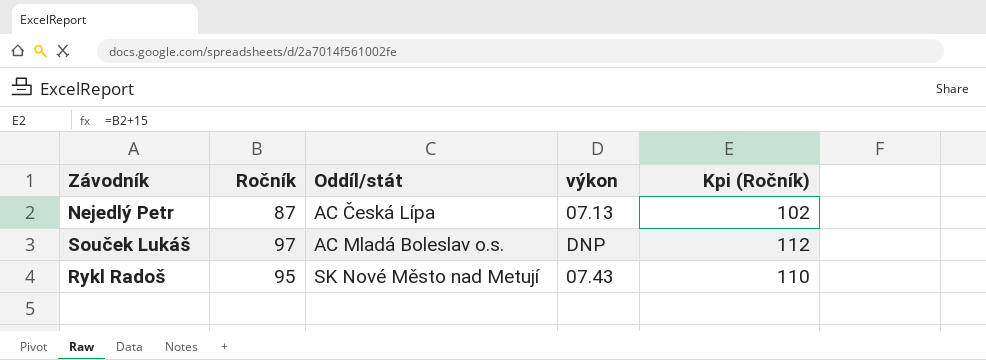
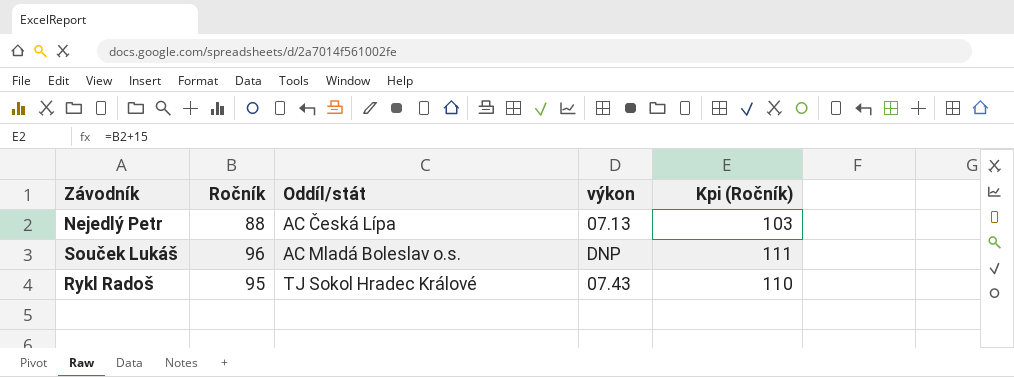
Nejedlý Petr | Ročník: 87 -> 88
Nejedlý Petr | Kpi (Ročník): 102 -> 103
Souček Lukáš | Ročník: 97 -> 96
Souček Lukáš | Kpi (Ročník): 112 -> 111
Rykl Radoš | Oddíl/stát: SK Nové Město nad Metují -> TJ Sokol Hradec Králové

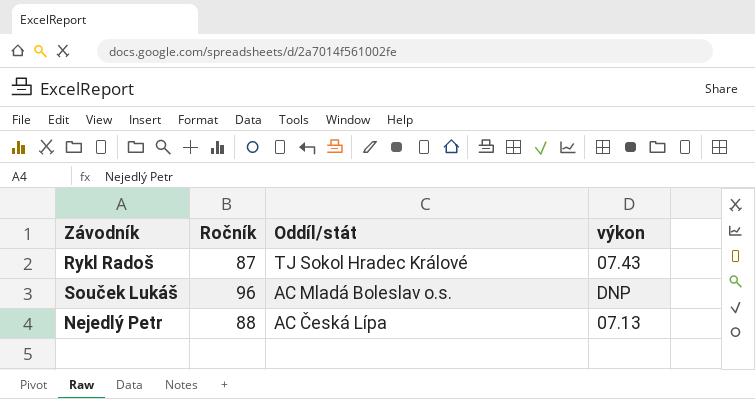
row order: Oddíl/stát ascending -> Oddíl/stát descending
column Kpi (Ročník) | formula: [Ročník] + 15 -> none
Rykl Radoš | Ročník: 95 -> 87

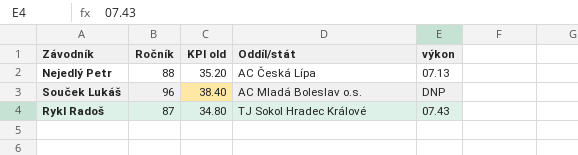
row order: Oddíl/stát descending -> Oddíl/stát ascending
column KPI old | formula: none -> [Ročník] * 0.4

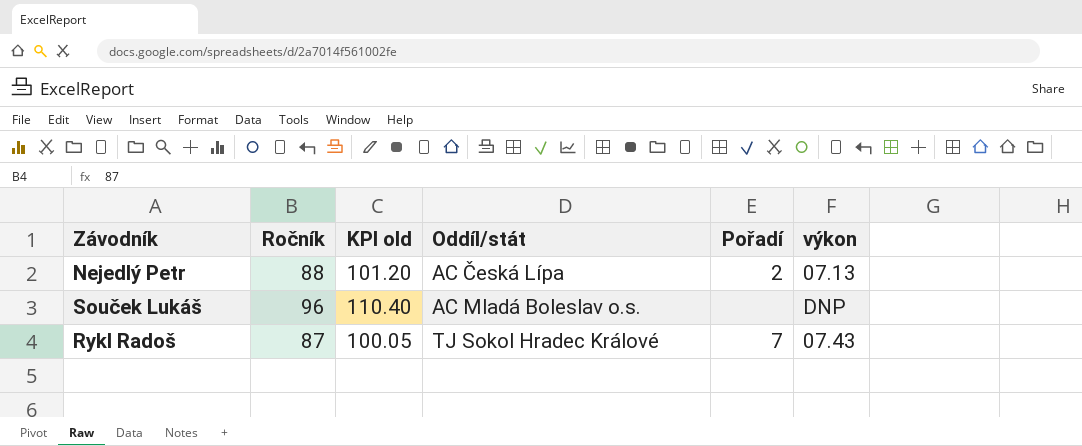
column KPI old | formula: [Ročník] * 0.4 -> [Ročník] * 1.15
column Pořadí | position: none -> 5

